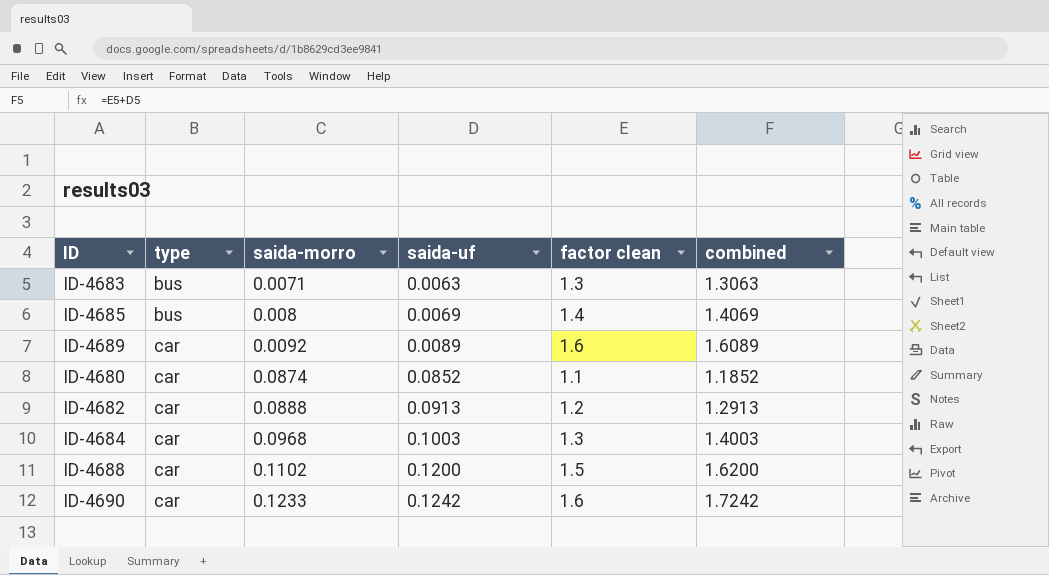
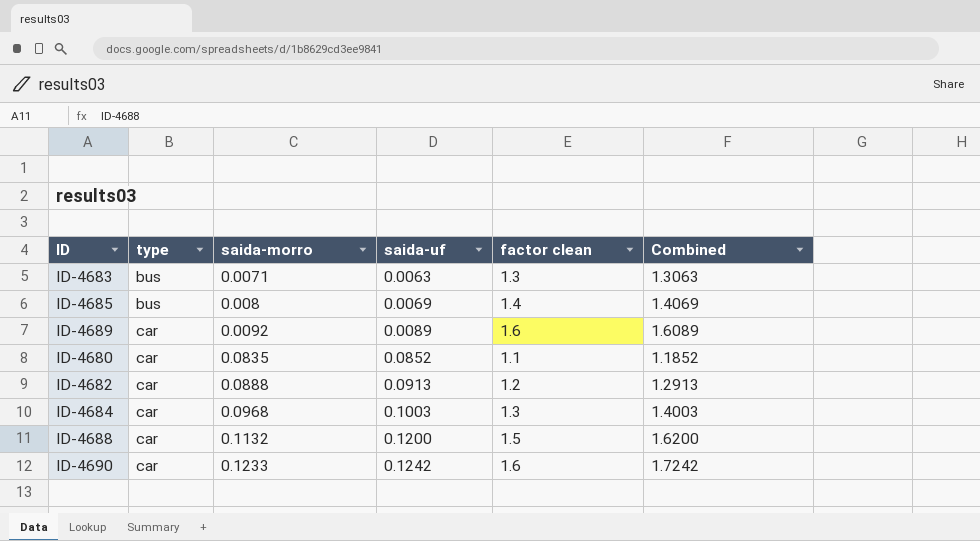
column name: combined -> Combined
ID-4680 | saida-morro: 0.0874 -> 0.0835
ID-4688 | saida-morro: 0.1102 -> 0.1132

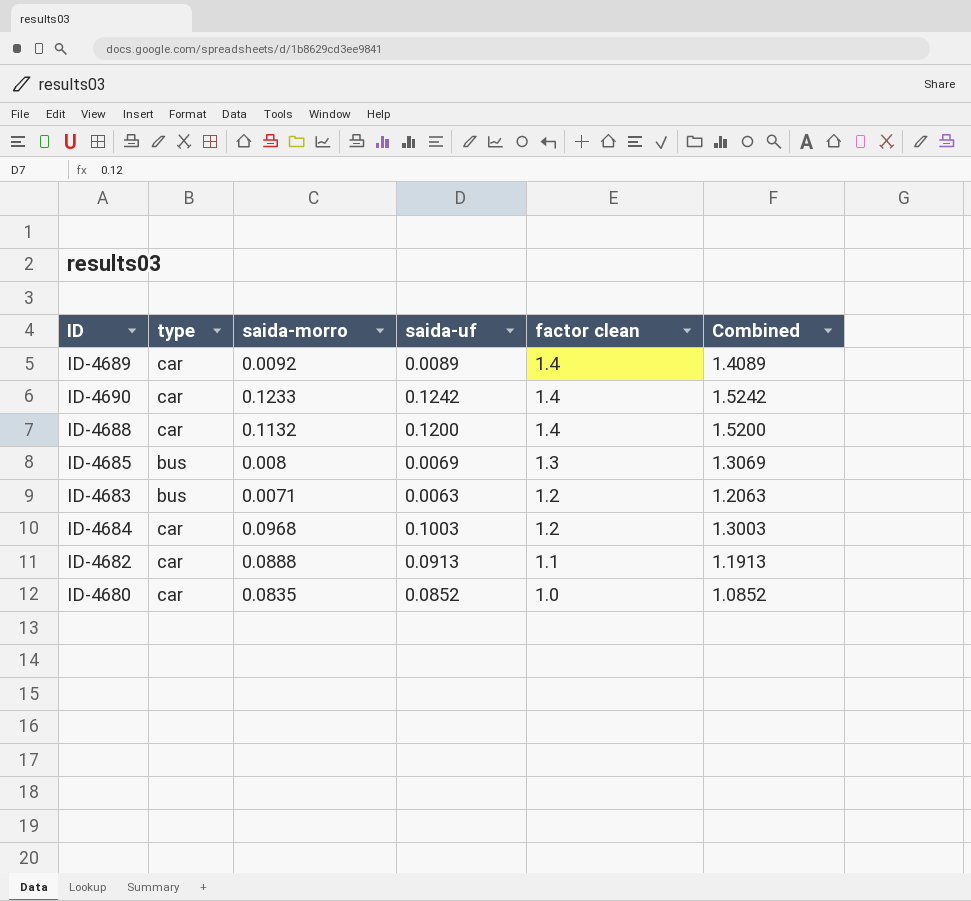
row order: type ascending -> factor clean descending
ID-4689 | factor clean: 1.6 -> 1.4
ID-4689 | Combined: 1.6089 -> 1.4089
ID-4690 | factor clean: 1.6 -> 1.4
ID-4690 | Combined: 1.7242 -> 1.5242
ID-4688 | factor clean: 1.5 -> 1.4
ID-4688 | Combined: 1.6200 -> 1.5200
ID-4685 | factor clean: 1.4 -> 1.3
ID-4685 | Combined: 1.4069 -> 1.3069
ID-4683 | factor clean: 1.3 -> 1.2
ID-4683 | Combined: 1.3063 -> 1.2063
ID-4684 | factor clean: 1.3 -> 1.2
ID-4684 | Combined: 1.4003 -> 1.3003
ID-4682 | factor clean: 1.2 -> 1.1
ID-4682 | Combined: 1.2913 -> 1.1913
ID-4680 | factor clean: 1.1 -> 1.0
ID-4680 | Combined: 1.1852 -> 1.0852

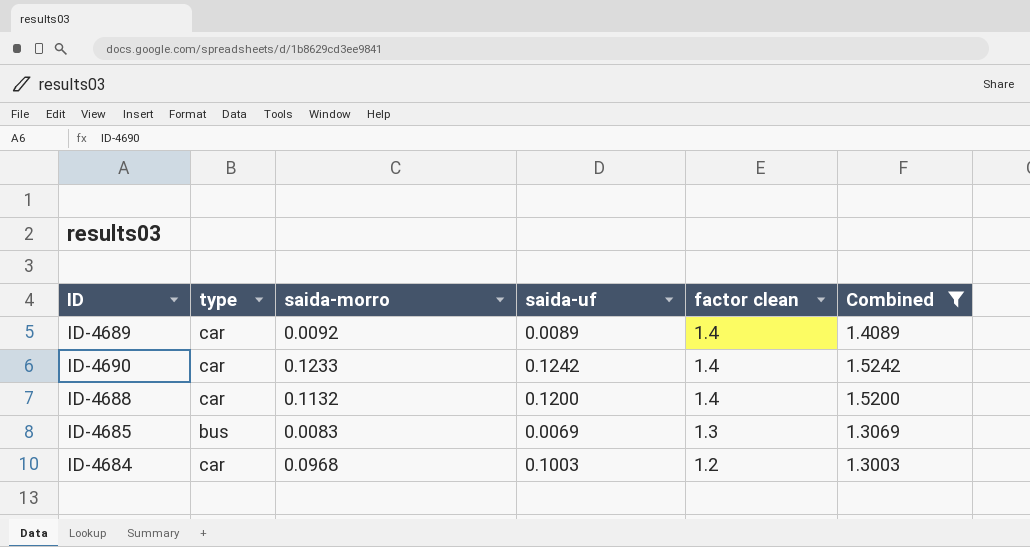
filter: none -> Combined >= 1.3003
ID-4685 | saida-morro: 0.008 -> 0.0083

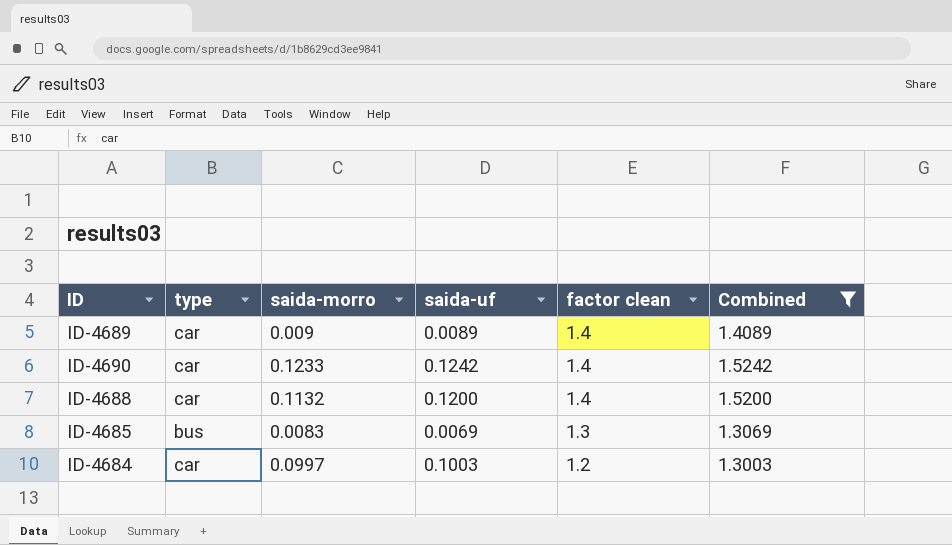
ID-4689 | saida-morro: 0.0092 -> 0.009
ID-4684 | saida-morro: 0.0968 -> 0.0997

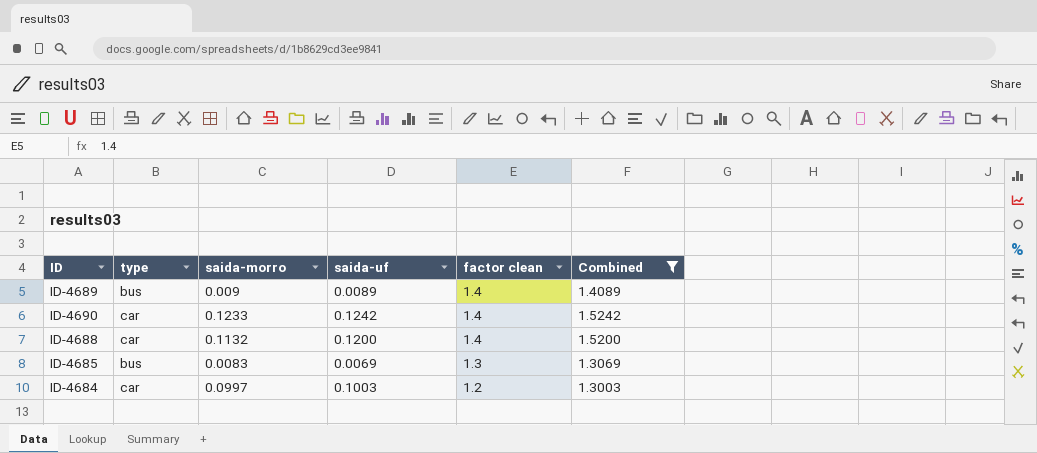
ID-4689 | type: car -> bus

